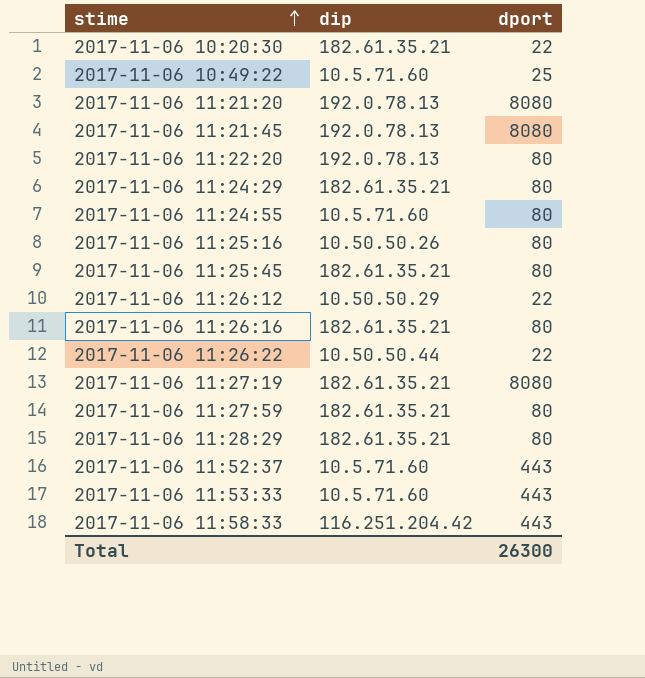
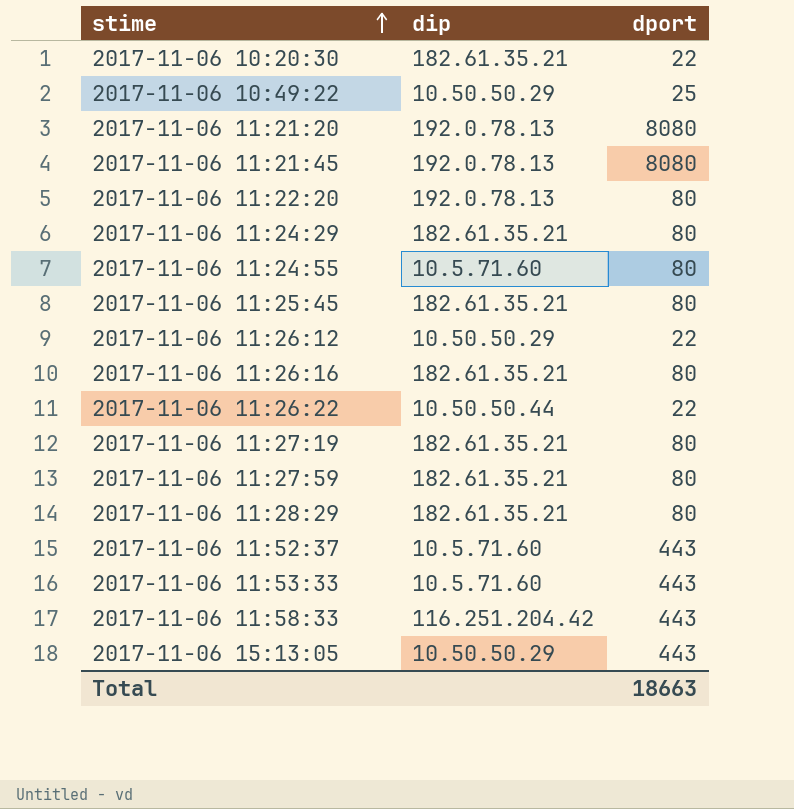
row 2017-11-06 11:25:16: 10.50.50.26 | 80 -> none
2017-11-06 10:49:22 | dip: 10.5.71.60 -> 10.50.50.29
2017-11-06 11:27:19 | dport: 8080 -> 80
row 2017-11-06 15:13:05: none -> 10.50.50.29 | 443
Total | dport: 26300 -> 18663

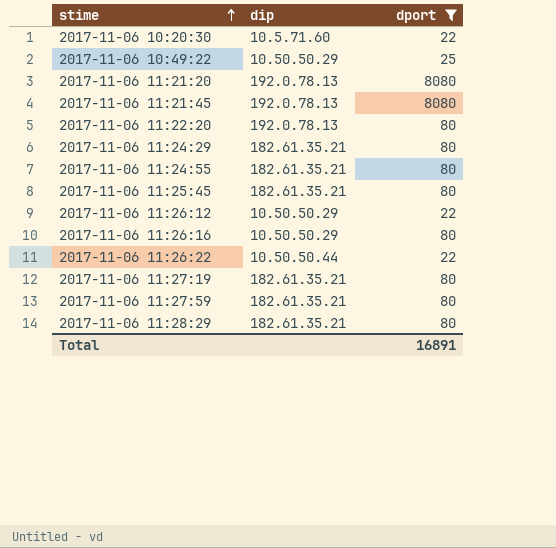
filter: none -> dport != 443
2017-11-06 10:20:30 | dip: 182.61.35.21 -> 10.5.71.60
2017-11-06 11:24:55 | dip: 10.5.71.60 -> 182.61.35.21
2017-11-06 11:26:16 | dip: 182.61.35.21 -> 10.50.50.29
Total | dport: 18663 -> 16891

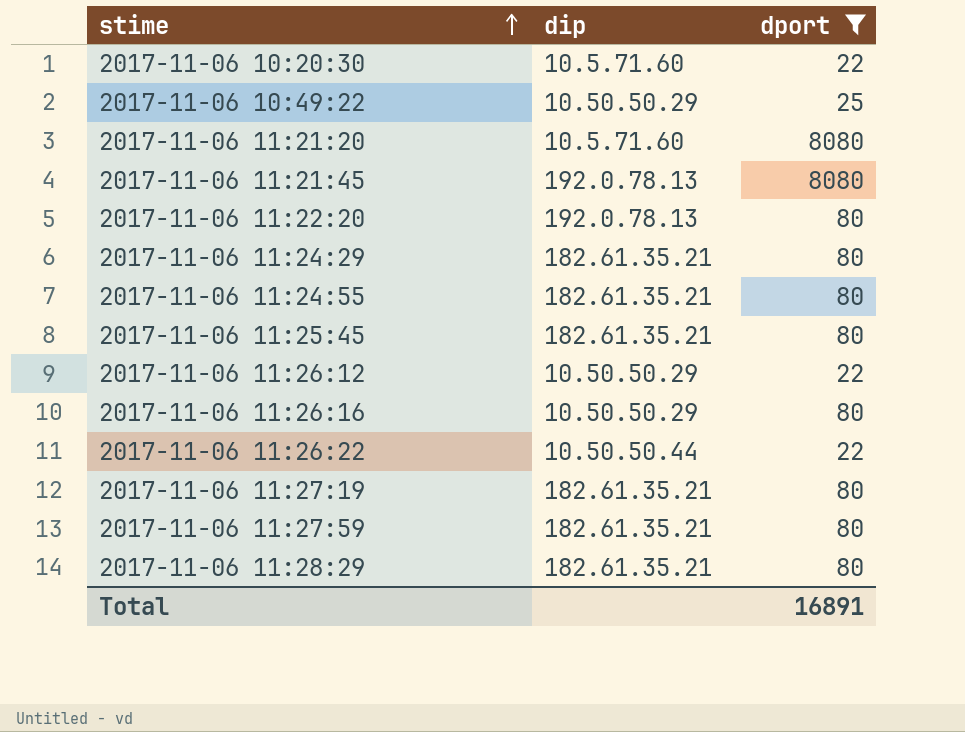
2017-11-06 11:21:20 | dip: 192.0.78.13 -> 10.5.71.60

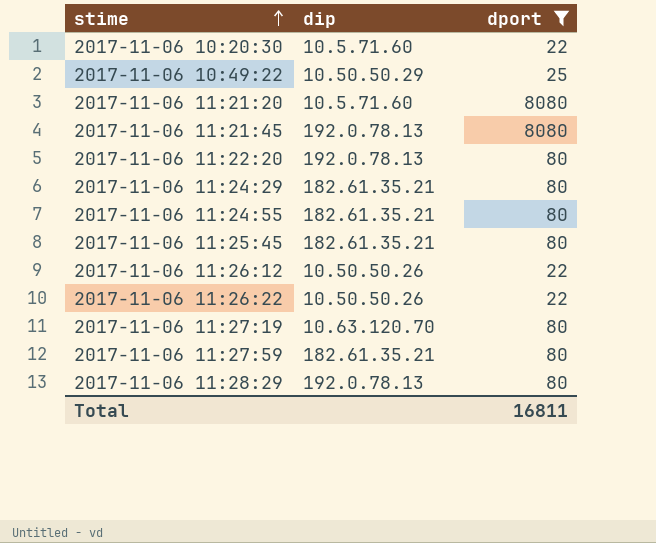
row 2017-11-06 11:26:16: 10.50.50.29 | 80 -> none
2017-11-06 11:26:12 | dip: 10.50.50.29 -> 10.50.50.26
2017-11-06 11:26:22 | dip: 10.50.50.44 -> 10.50.50.26
2017-11-06 11:27:19 | dip: 182.61.35.21 -> 10.63.120.70
2017-11-06 11:28:29 | dip: 182.61.35.21 -> 192.0.78.13
Total | dport: 16891 -> 16811

